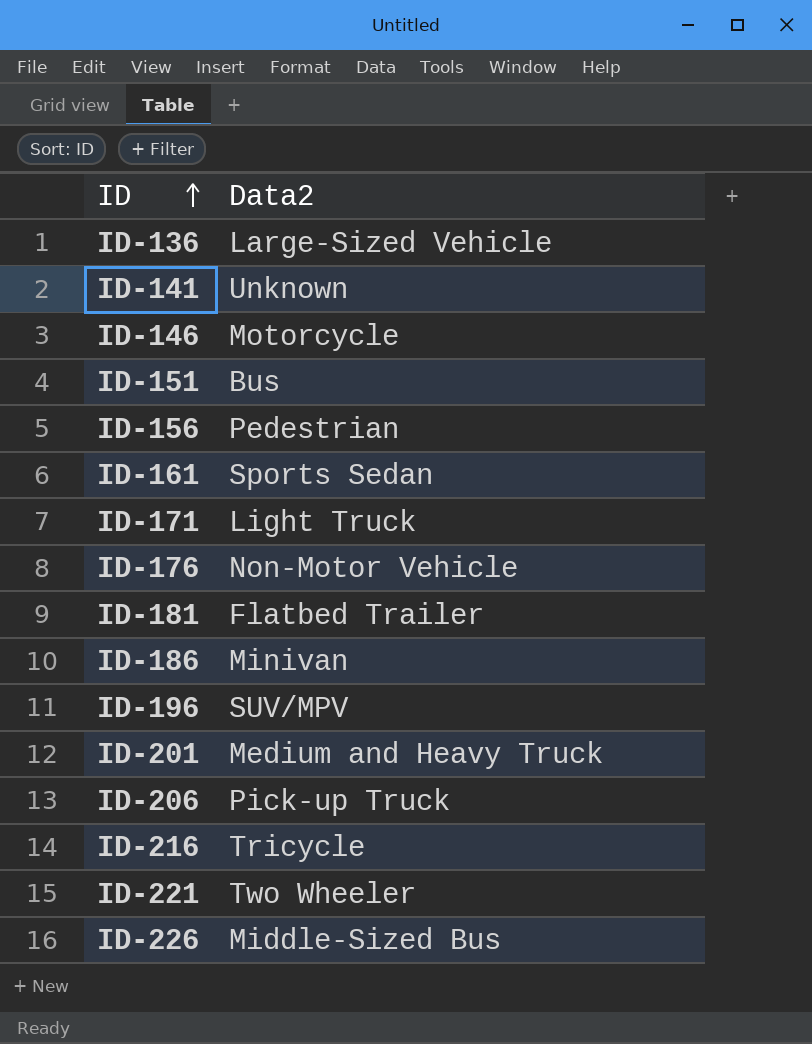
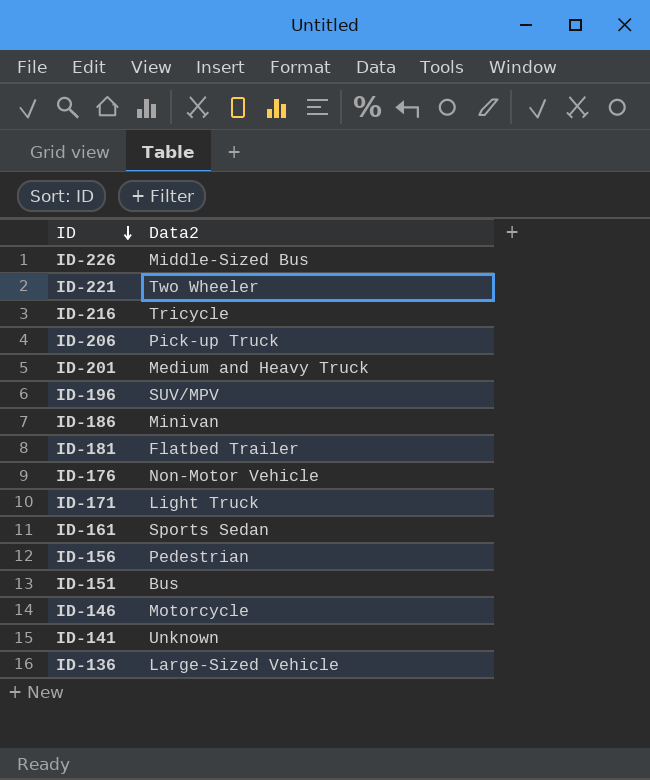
row order: ID ascending -> ID descending

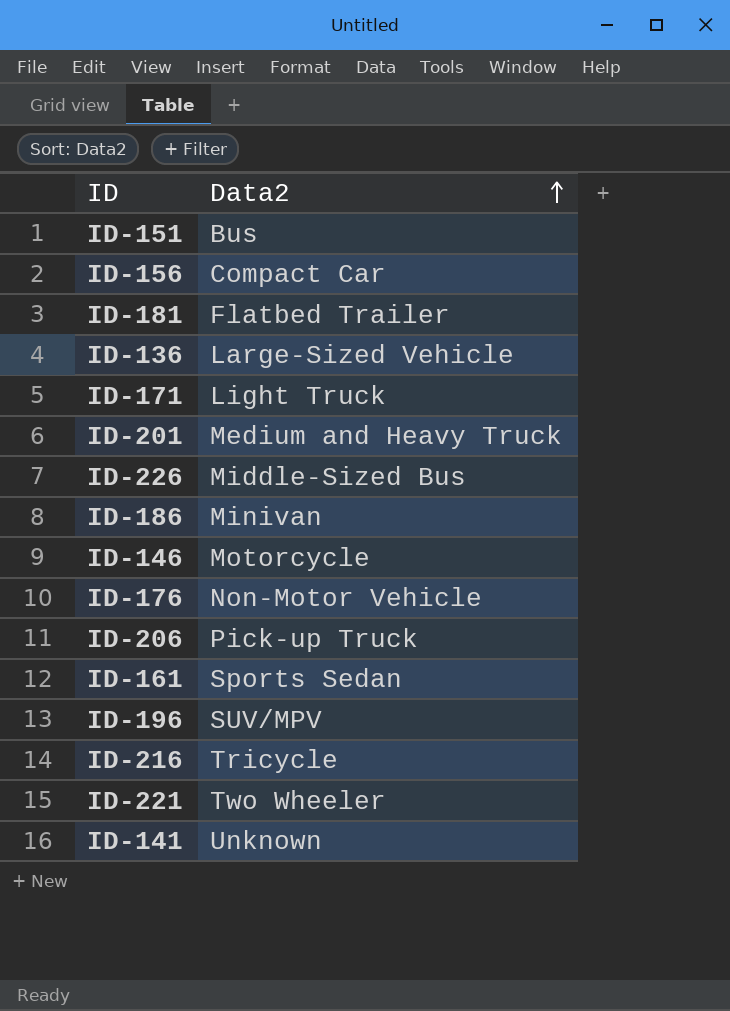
row order: ID descending -> Data2 ascending
ID-156 | Data2: Pedestrian -> Compact Car

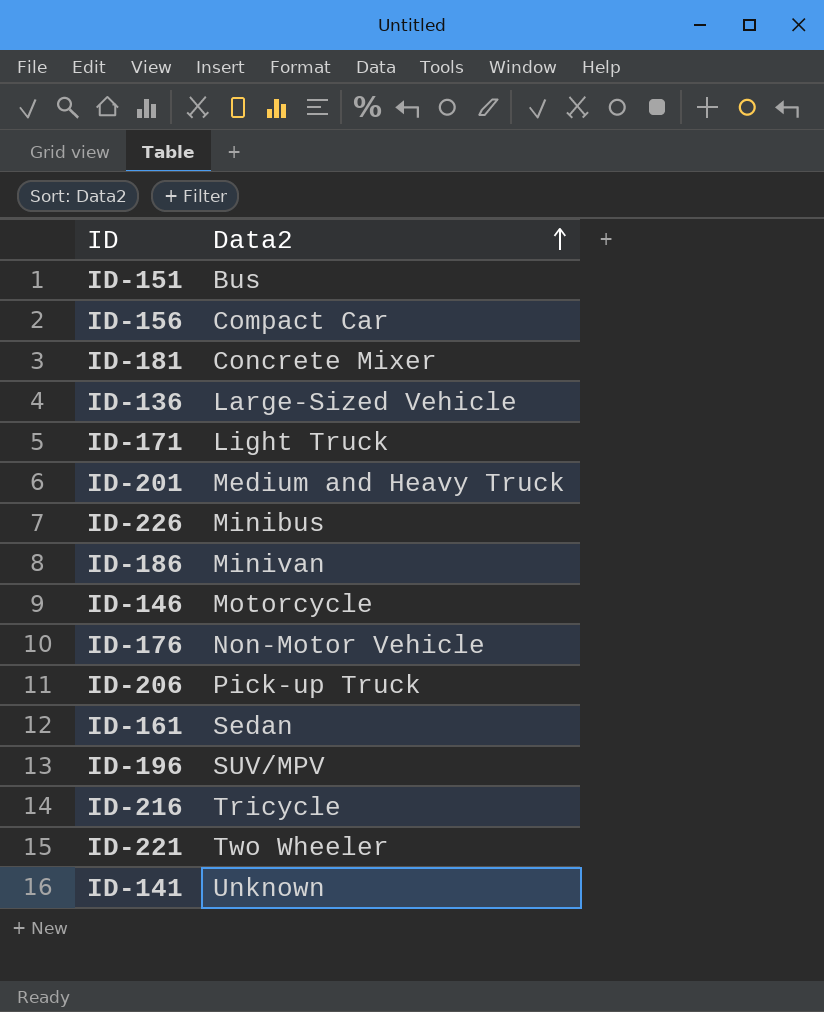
ID-181 | Data2: Flatbed Trailer -> Concrete Mixer
ID-226 | Data2: Middle-Sized Bus -> Minibus
ID-161 | Data2: Sports Sedan -> Sedan

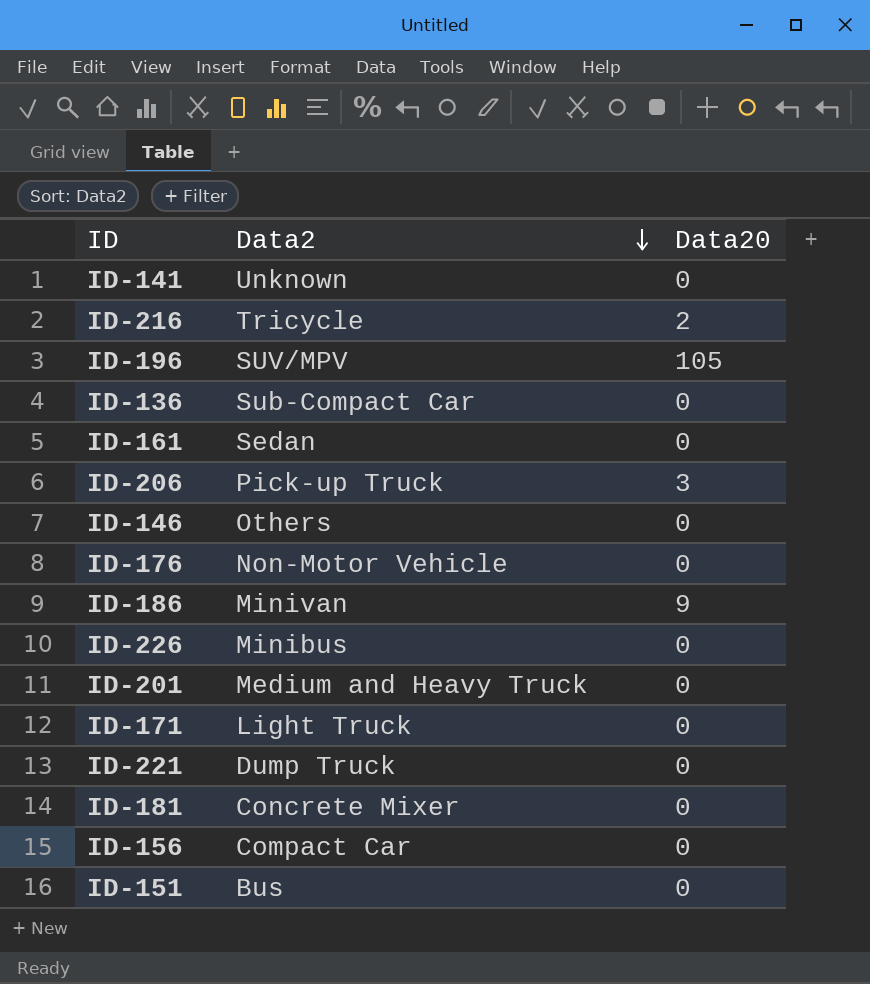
row order: Data2 ascending -> Data2 descending
column Data20 | position: none -> 3
ID-136 | Data2: Large-Sized Vehicle -> Sub-Compact Car
ID-146 | Data2: Motorcycle -> Others
ID-221 | Data2: Two Wheeler -> Dump Truck

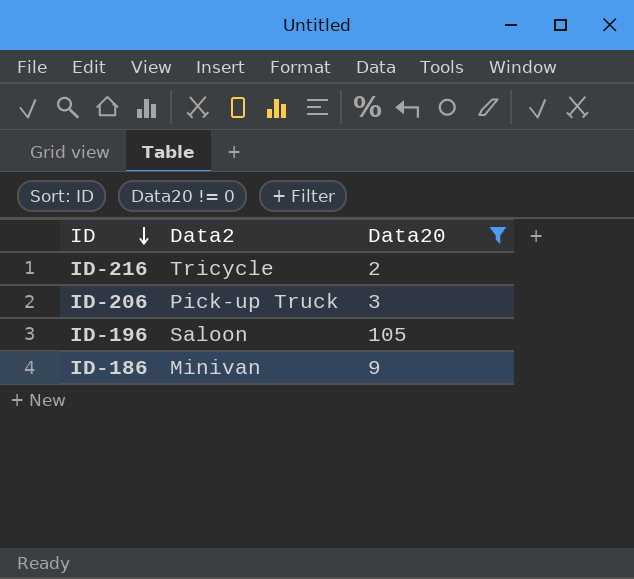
filter: none -> Data20 != 0
row order: Data2 descending -> ID descending
ID-196 | Data2: SUV/MPV -> Saloon

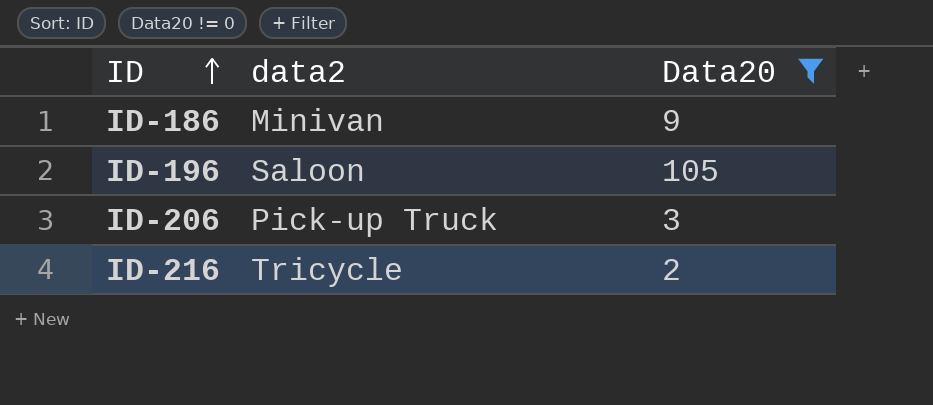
row order: ID descending -> ID ascending
column name: Data2 -> data2

